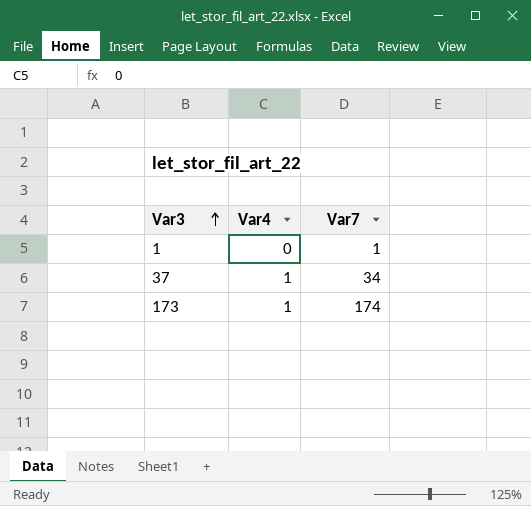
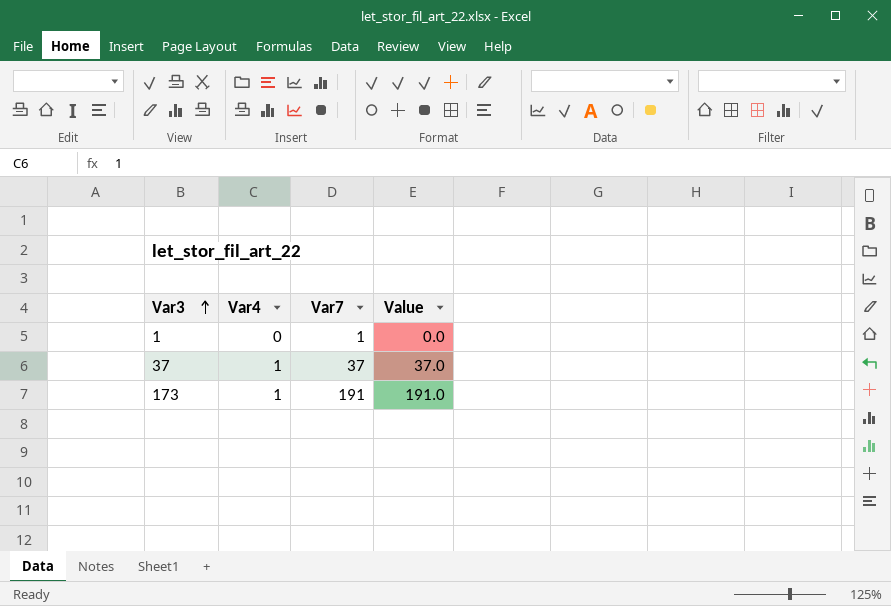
column Value | formula: none -> [Var4] * [Var7]
37 | Var7: 34 -> 37
173 | Var7: 174 -> 191

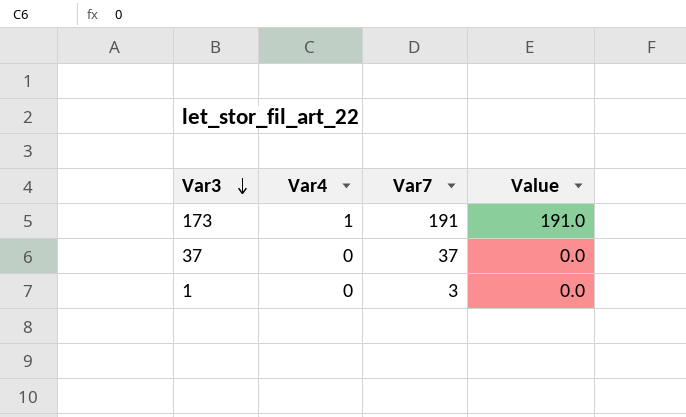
row order: Var3 ascending -> Var3 descending
37 | Var4: 1 -> 0
37 | Value: 37.0 -> 0.0
1 | Var7: 1 -> 3

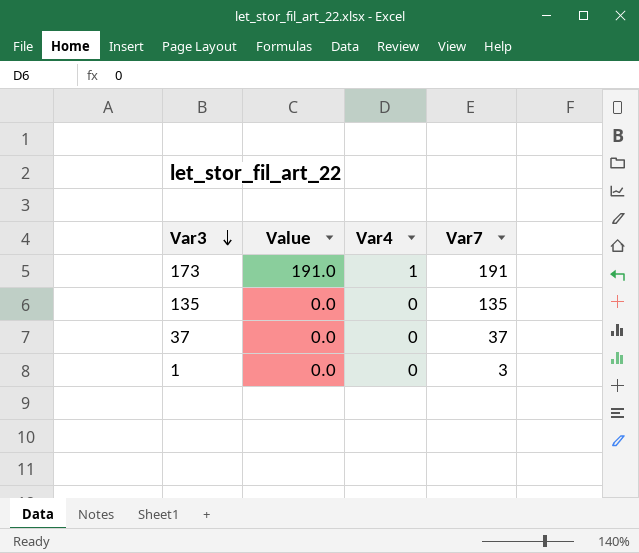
column Value | position: 4 -> 2
row 135: none -> 0.0 | 0 | 135

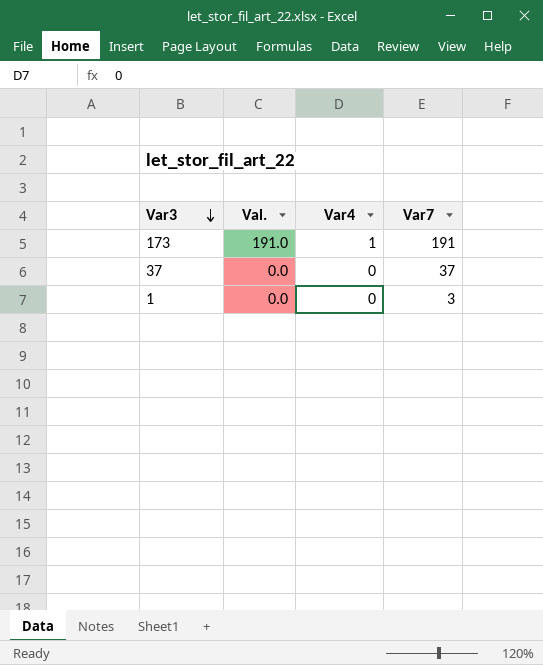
column name: Value -> Val.
row 135: 0.0 | 0 | 135 -> none

